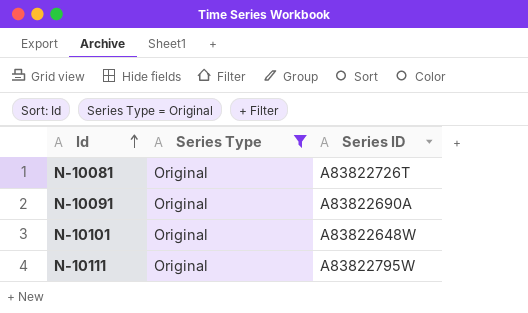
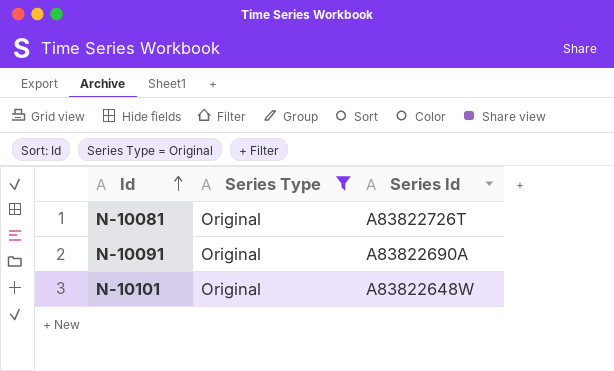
column name: Series ID -> Series Id
row N-10111: Original | A83822795W -> none

